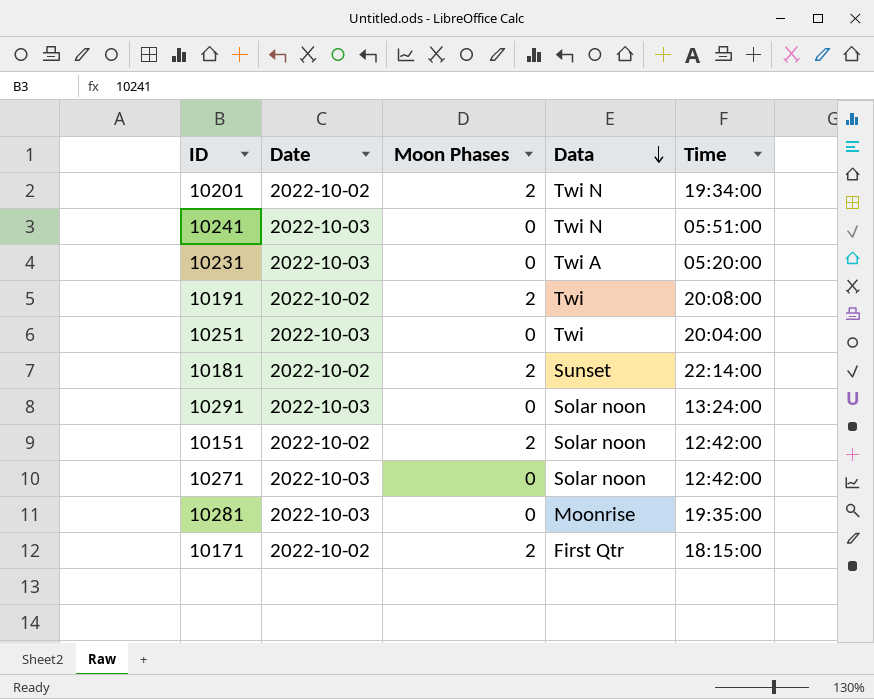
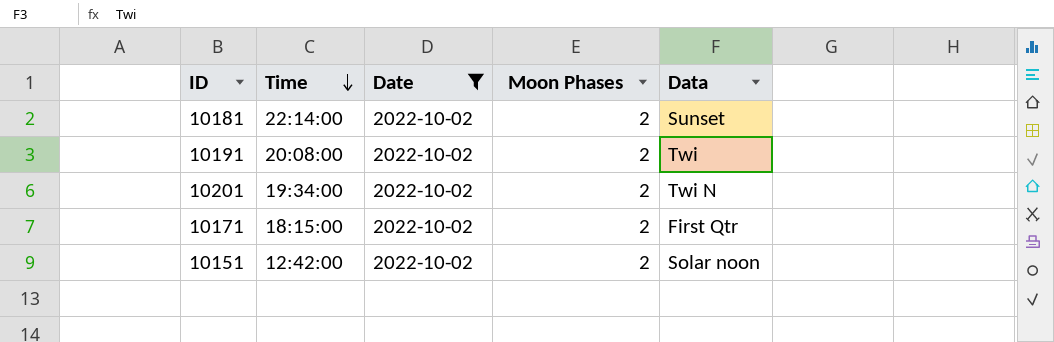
filter: none -> Date = 2022-10-02
row order: Data descending -> Time descending
column Time | position: 5 -> 2

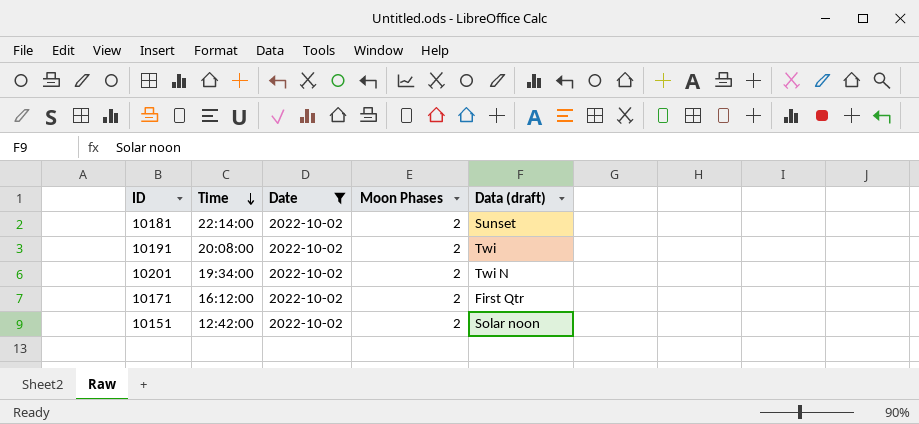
column name: Data -> Data (draft)
10171 | Time: 18:15:00 -> 16:12:00

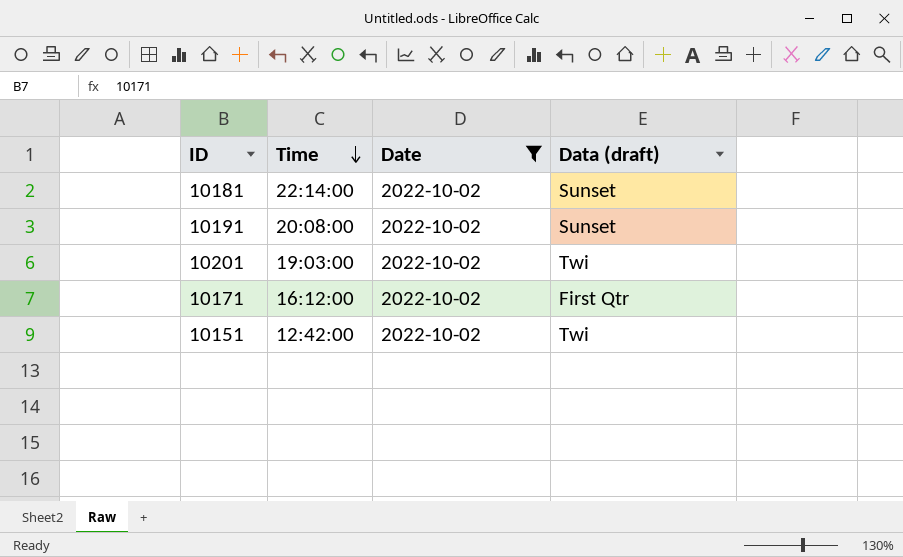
column Moon Phases | position: 4 -> none
10191 | Data (draft): Twi -> Sunset
10201 | Time: 19:34:00 -> 19:03:00
10201 | Data (draft): Twi N -> Twi
10151 | Data (draft): Solar noon -> Twi

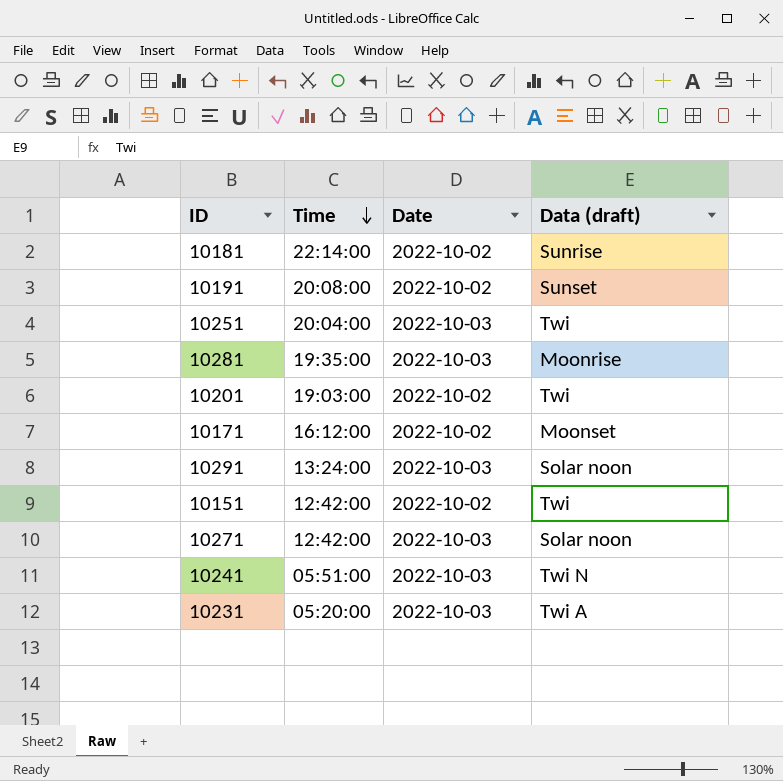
filter: Date = 2022-10-02 -> none
10181 | Data (draft): Sunset -> Sunrise
10171 | Data (draft): First Qtr -> Moonset

